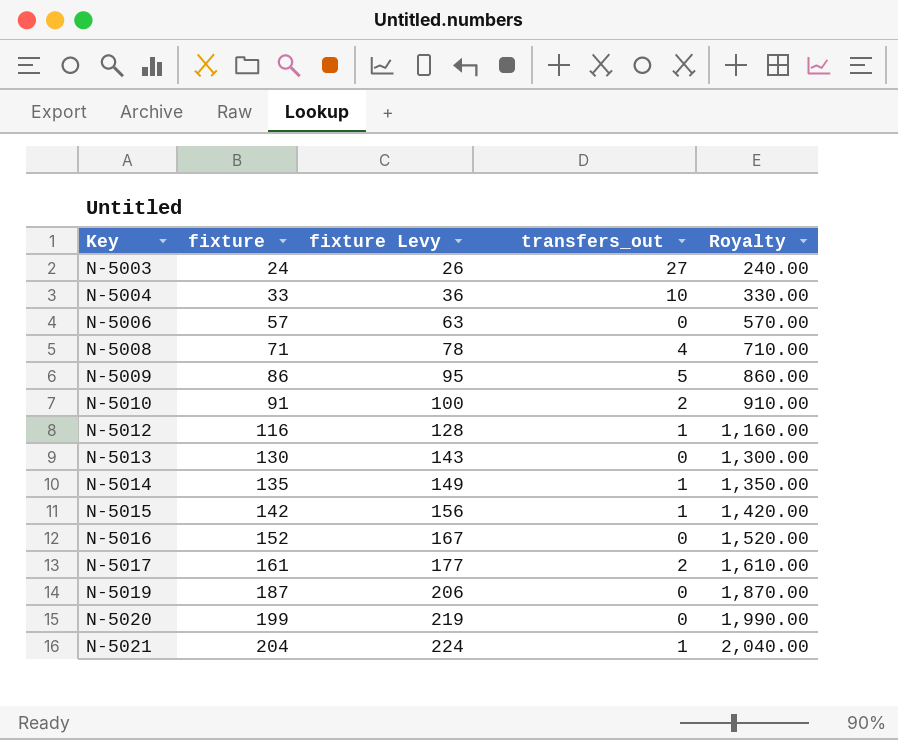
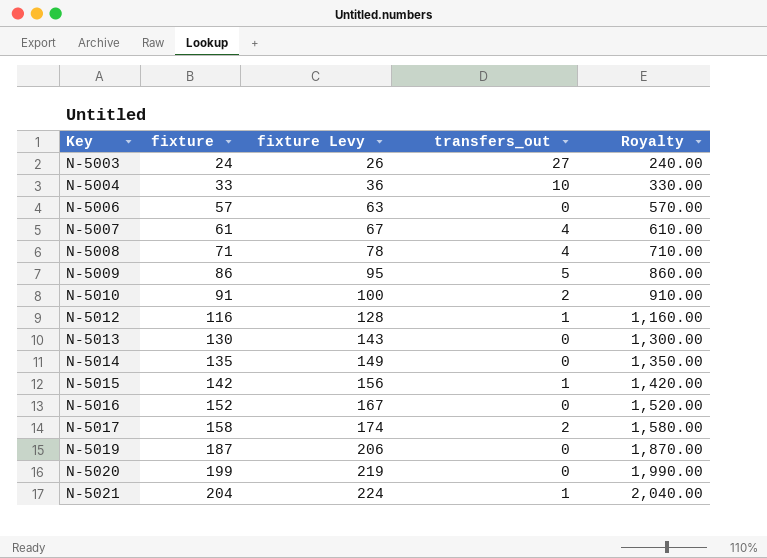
row N-5007: none -> 61 | 67 | 4 | 610.00
N-5014 | transfers_out: 1 -> 0
N-5017 | fixture: 161 -> 158
N-5017 | fixture Levy: 177 -> 174
N-5017 | Royalty: 1,610.00 -> 1,580.00

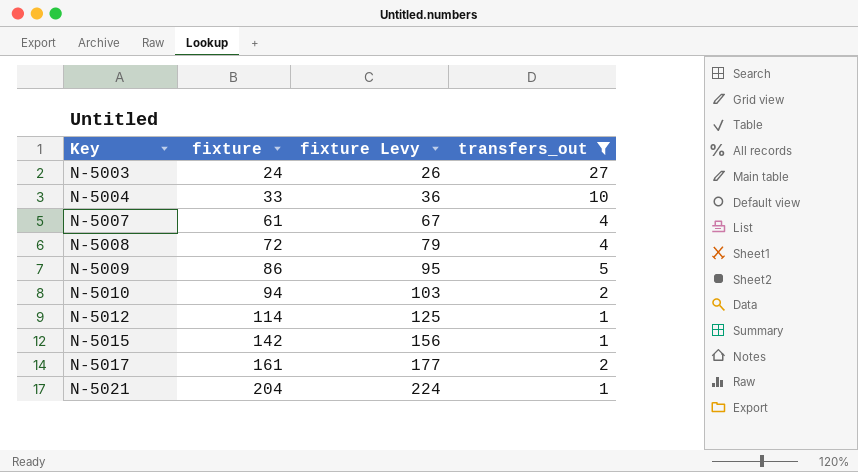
filter: none -> transfers_out != 0
column Royalty | formula: [fixture] * 10 -> none
N-5008 | fixture: 71 -> 72
N-5008 | fixture Levy: 78 -> 79
N-5010 | fixture: 91 -> 94
N-5010 | fixture Levy: 100 -> 103
N-5012 | fixture: 116 -> 114
N-5012 | fixture Levy: 128 -> 125
N-5017 | fixture: 158 -> 161
N-5017 | fixture Levy: 174 -> 177

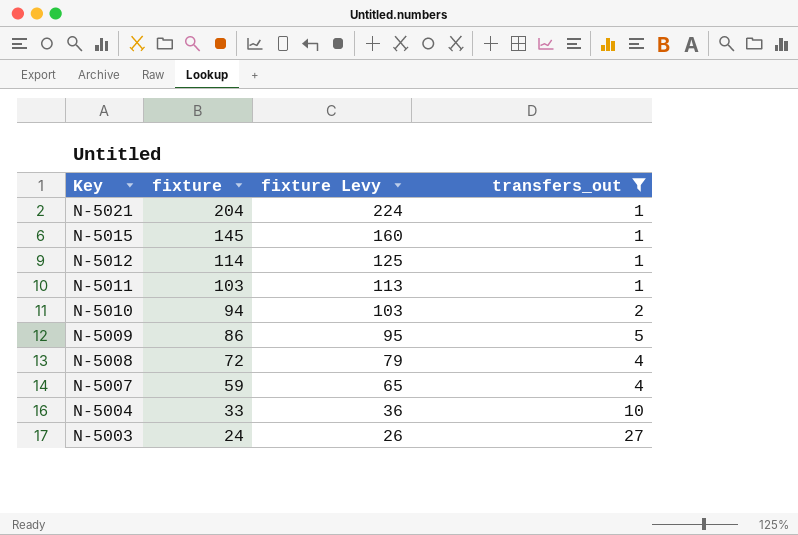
row order: Key ascending -> Key descending
row N-5017: 161 | 177 | 2 -> none
N-5015 | fixture: 142 -> 145
N-5015 | fixture Levy: 156 -> 160
row N-5011: none -> 103 | 113 | 1
N-5007 | fixture: 61 -> 59
N-5007 | fixture Levy: 67 -> 65

